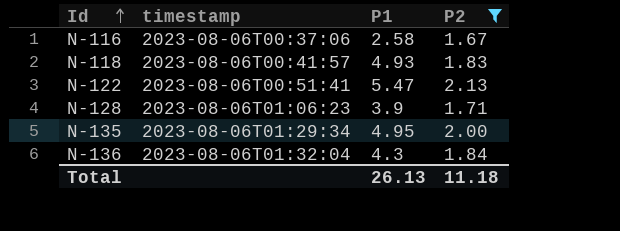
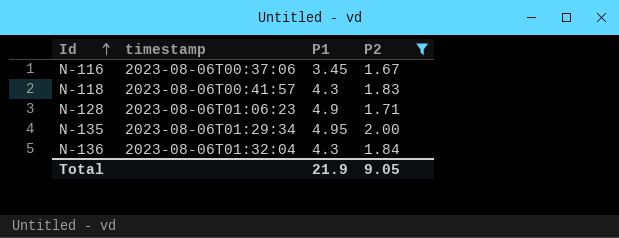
row N-122: 2023-08-06T00:51:41 | 5.47 | 2.13 -> none
N-116 | P1: 2.58 -> 3.45
N-118 | P1: 4.93 -> 4.3
N-128 | P1: 3.9 -> 4.9
Total | P1: 26.13 -> 21.9
Total | P2: 11.18 -> 9.05

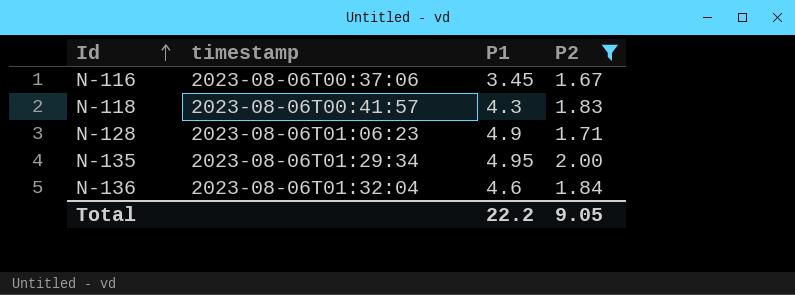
N-136 | P1: 4.3 -> 4.6
Total | P1: 21.9 -> 22.2

